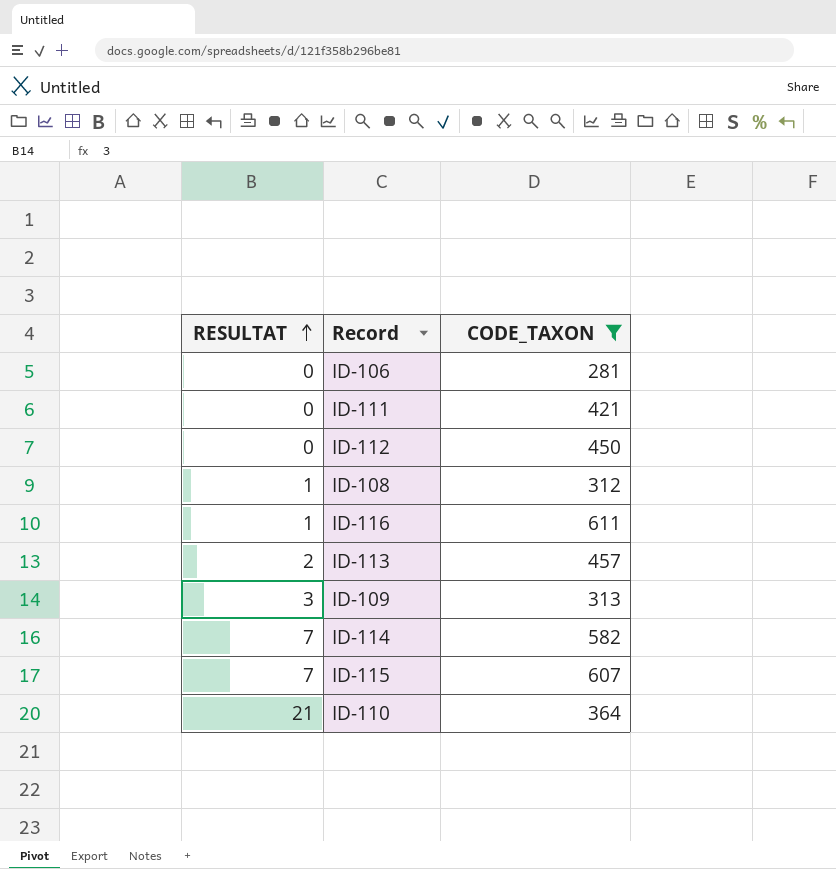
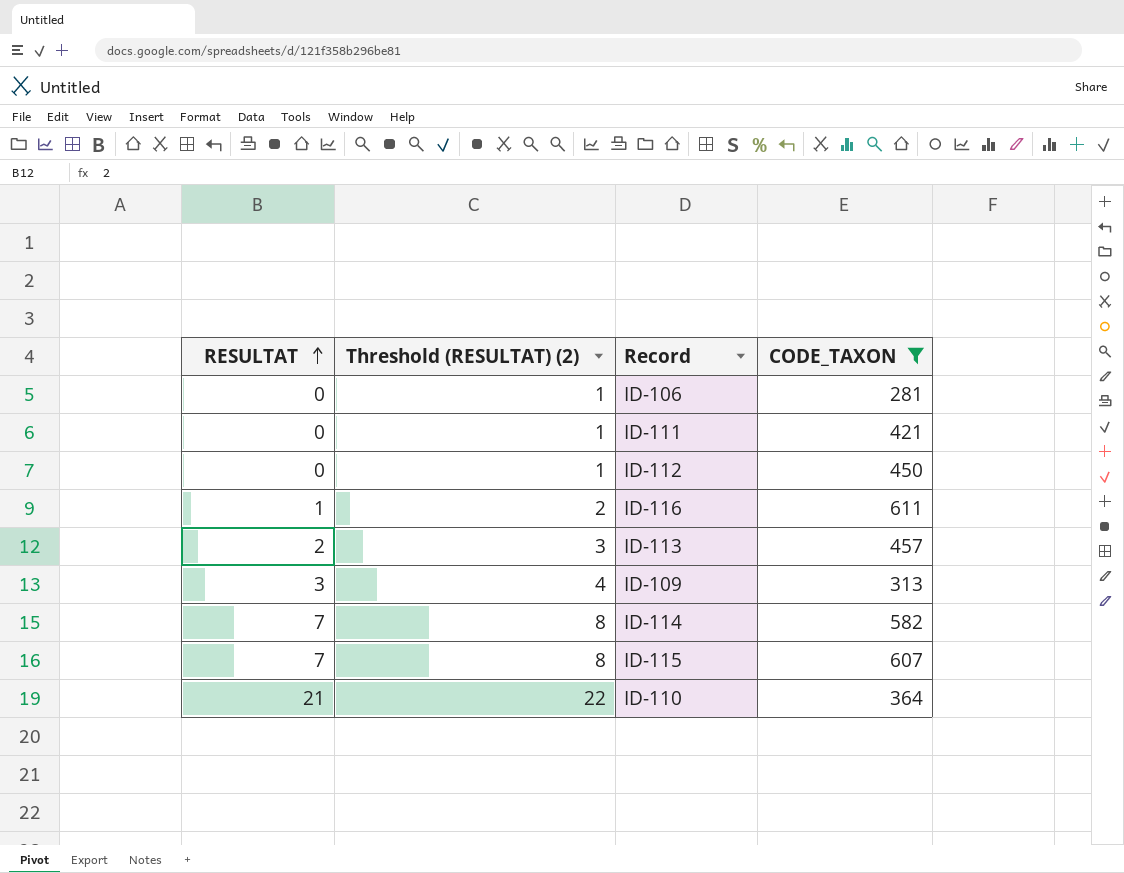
column Threshold (RESULTAT) (2) | formula: none -> [RESULTAT] + 1
row ID-108: 1 | 312 -> none

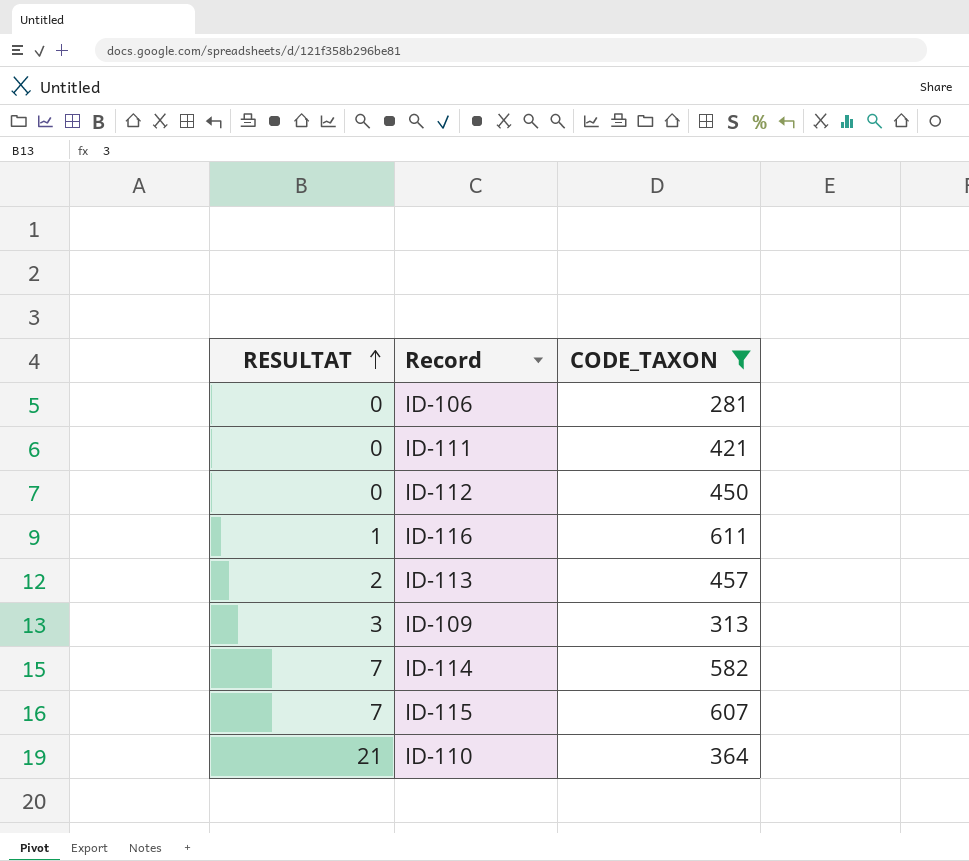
column Threshold (RESULTAT) (2) | formula: [RESULTAT] + 1 -> none

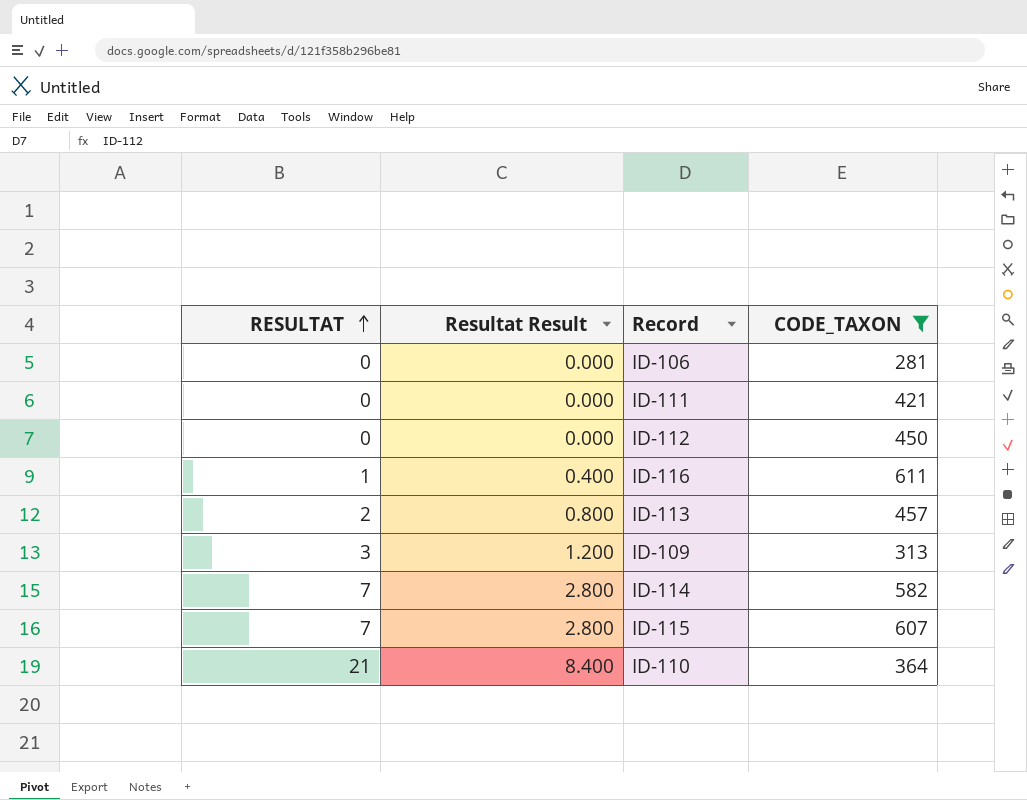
column Resultat Result | formula: none -> [RESULTAT] * 0.4

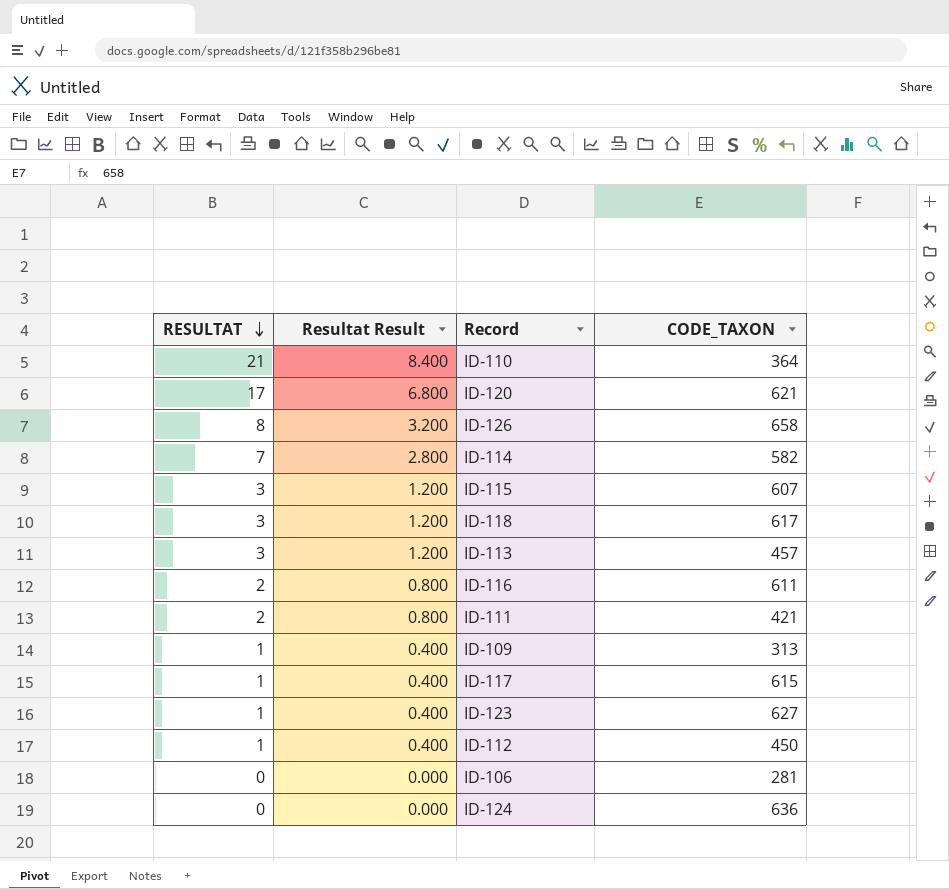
filter: CODE_TAXON <= 611 -> none
row order: RESULTAT ascending -> RESULTAT descending
ID-115 | RESULTAT: 7 -> 3
ID-115 | Resultat Result: 2.800 -> 1.200
ID-113 | RESULTAT: 2 -> 3
ID-113 | Resultat Result: 0.800 -> 1.200
ID-116 | RESULTAT: 1 -> 2
ID-116 | Resultat Result: 0.400 -> 0.800
ID-111 | RESULTAT: 0 -> 2
ID-111 | Resultat Result: 0.000 -> 0.800
ID-109 | RESULTAT: 3 -> 1
ID-109 | Resultat Result: 1.200 -> 0.400
ID-112 | RESULTAT: 0 -> 1
ID-112 | Resultat Result: 0.000 -> 0.400

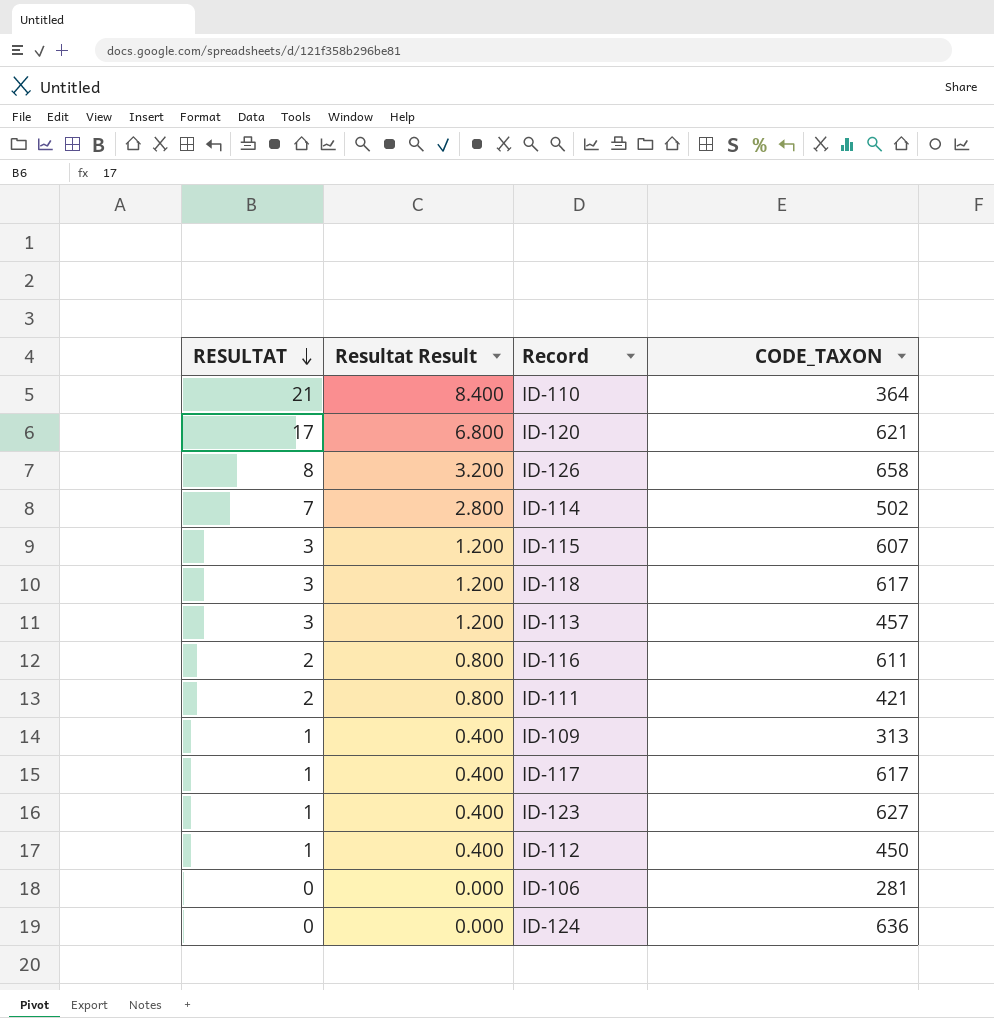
ID-114 | CODE_TAXON: 582 -> 502
ID-117 | CODE_TAXON: 615 -> 617

